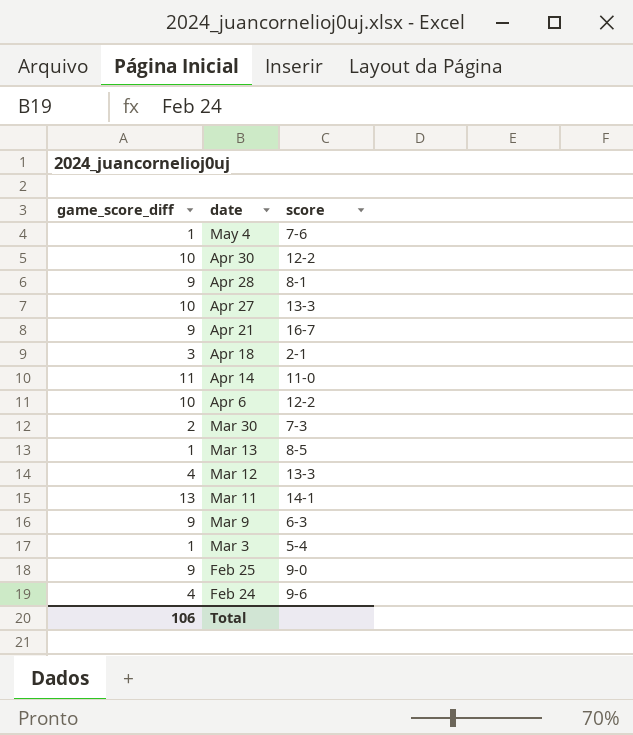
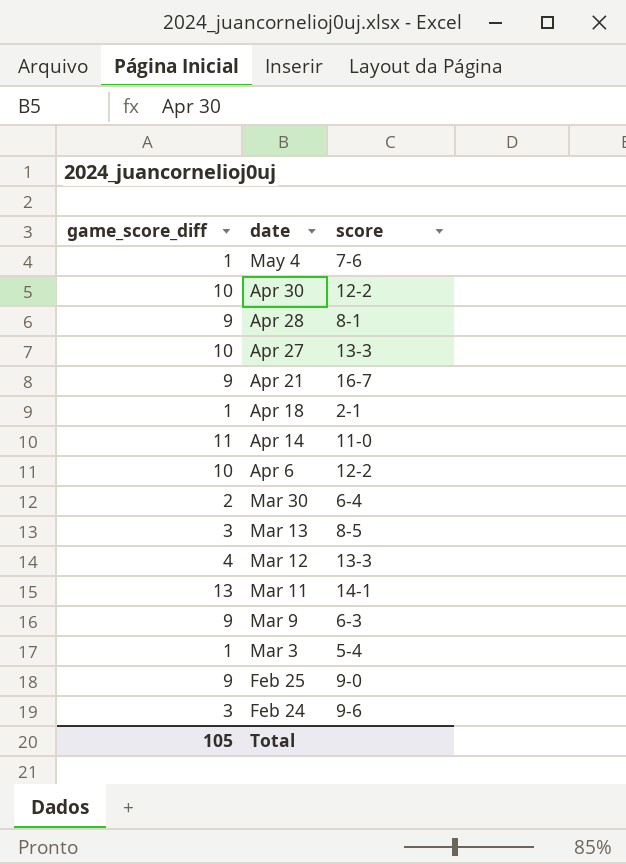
Apr 18 | game_score_diff: 3 -> 1
Mar 30 | score: 7-3 -> 6-4
Mar 13 | game_score_diff: 1 -> 3
Feb 24 | game_score_diff: 4 -> 3
Total | game_score_diff: 106 -> 105

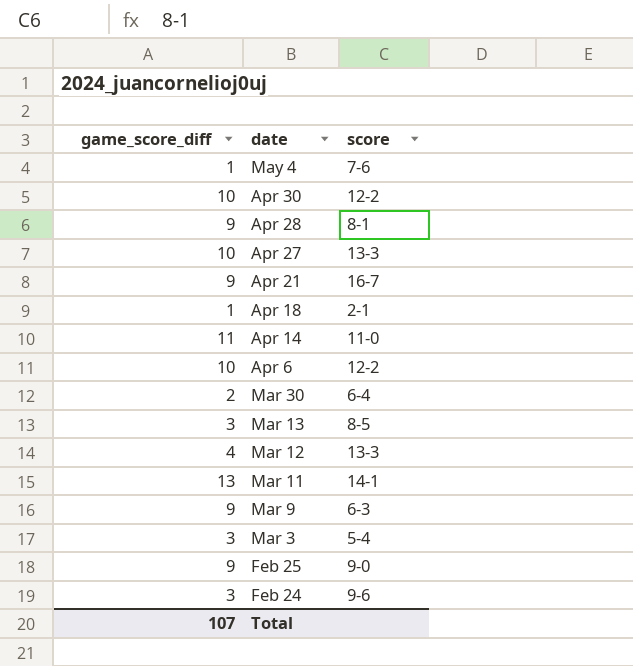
Mar 3 | game_score_diff: 1 -> 3
Total | game_score_diff: 105 -> 107

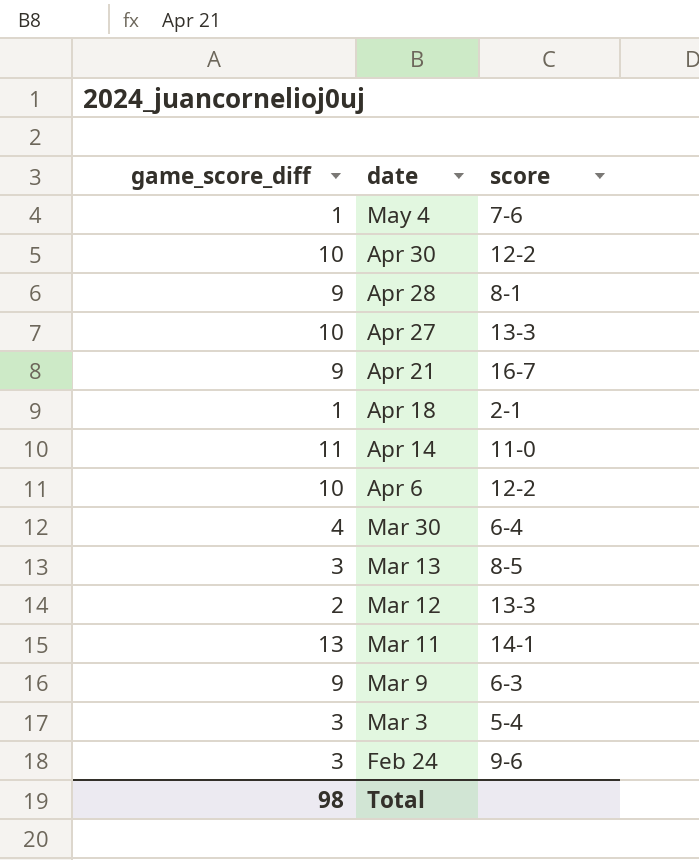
row Feb 25: 9 | 9-0 -> none
Mar 30 | game_score_diff: 2 -> 4
Mar 12 | game_score_diff: 4 -> 2
Total | game_score_diff: 107 -> 98

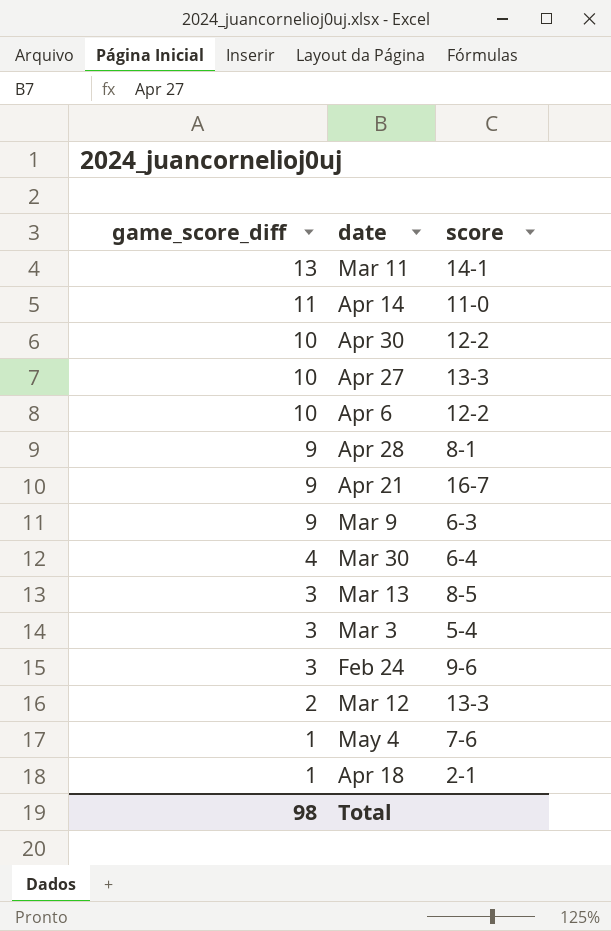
row order: date descending -> game_score_diff descending

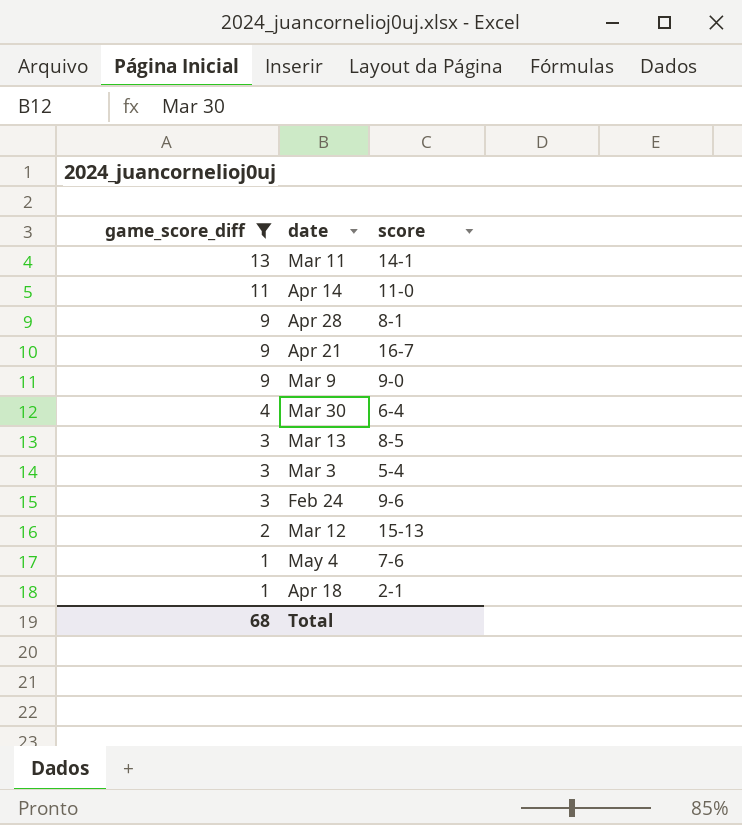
filter: none -> game_score_diff != 10
Mar 9 | score: 6-3 -> 9-0
Mar 12 | score: 13-3 -> 15-13
Total | game_score_diff: 98 -> 68

